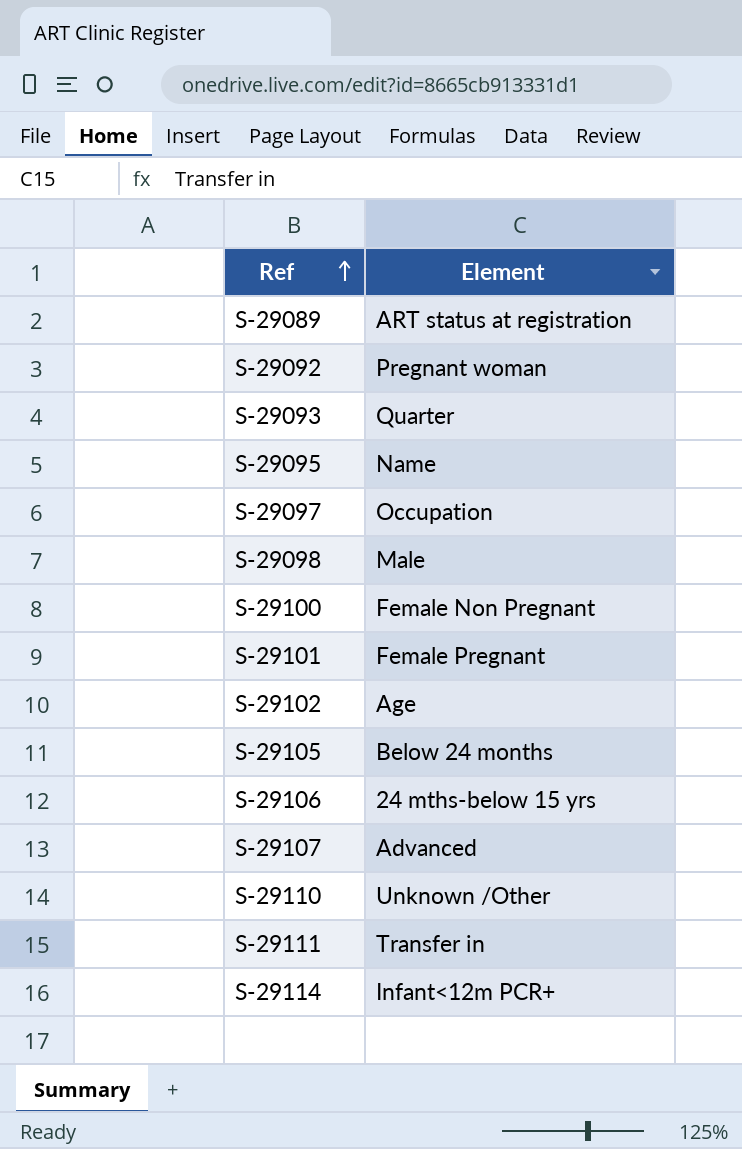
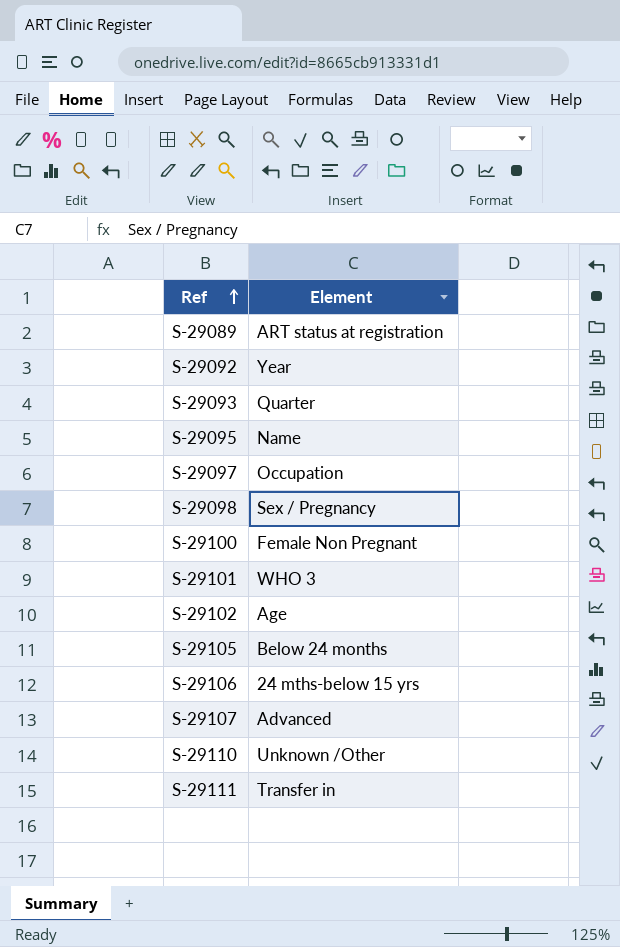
row S-29114: Infant<12m PCR+ -> none
S-29092 | Element: Pregnant woman -> Year
S-29098 | Element: Male -> Sex / Pregnancy
S-29101 | Element: Female Pregnant -> WHO 3

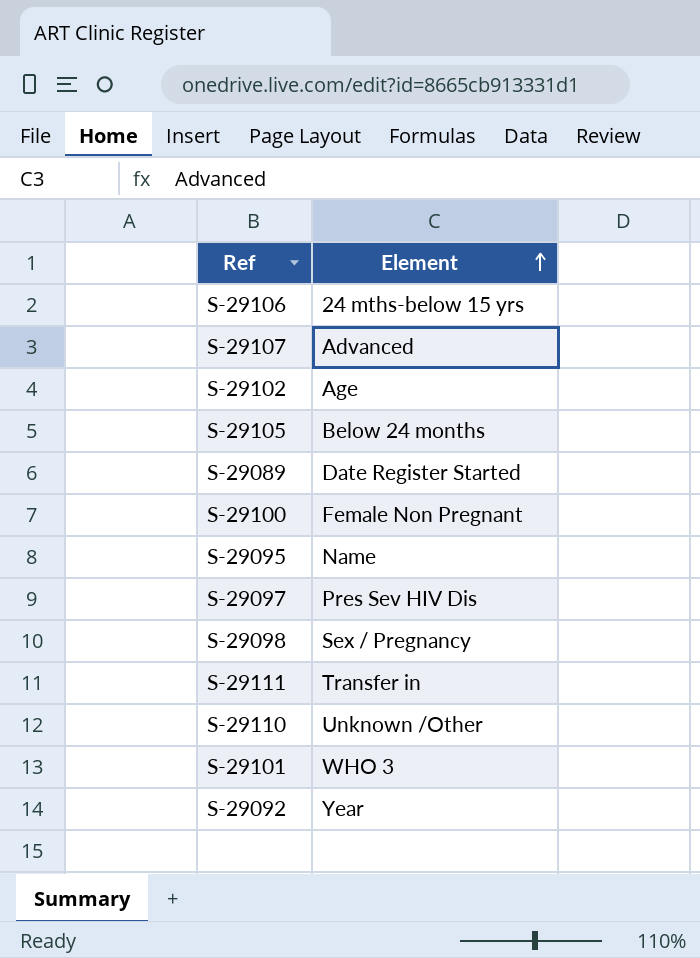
row order: Ref ascending -> Element ascending
row S-29093: Quarter -> none
S-29089 | Element: ART status at registration -> Date Register Started
S-29097 | Element: Occupation -> Pres Sev HIV Dis

